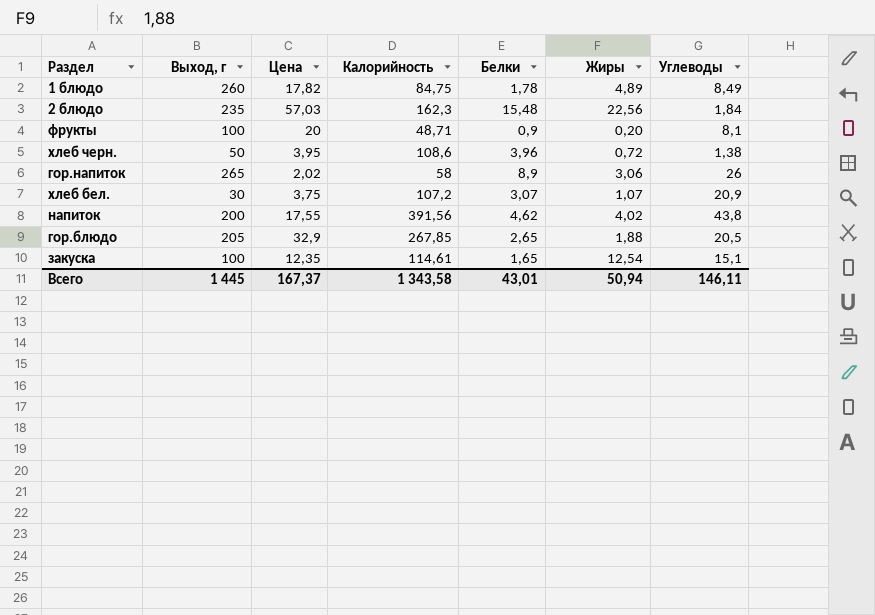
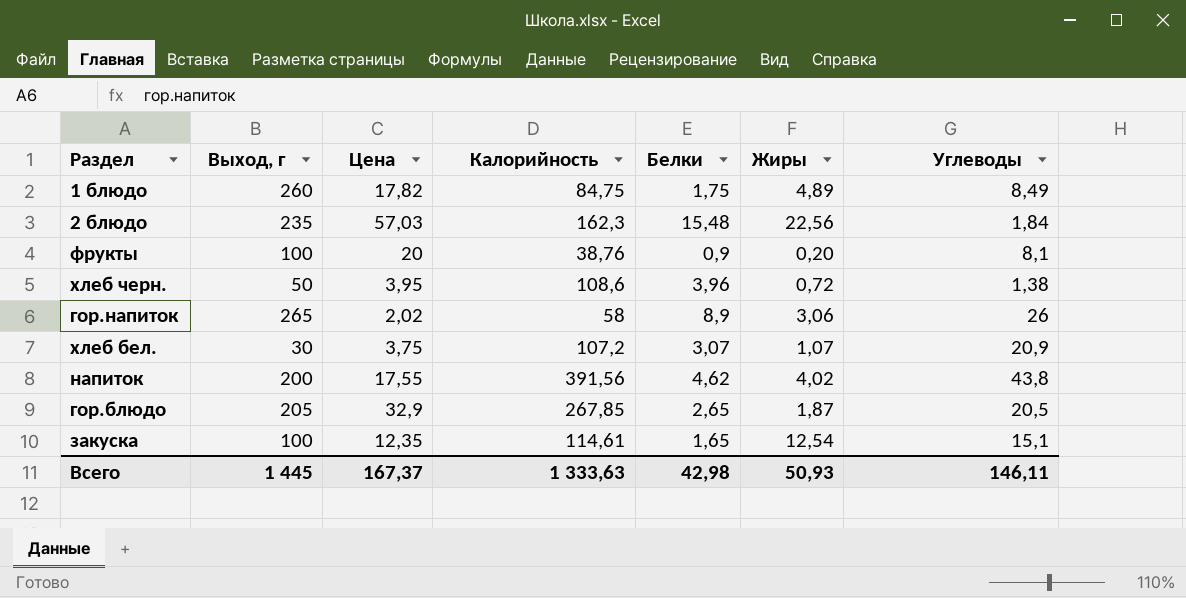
1 блюдо | Белки: 1,78 -> 1,75
фрукты | Калорийность: 48,71 -> 38,76
гор.блюдо | Жиры: 1,88 -> 1,87
Всего | Калорийность: 1 343,58 -> 1 333,63
Всего | Белки: 43,01 -> 42,98
Всего | Жиры: 50,94 -> 50,93

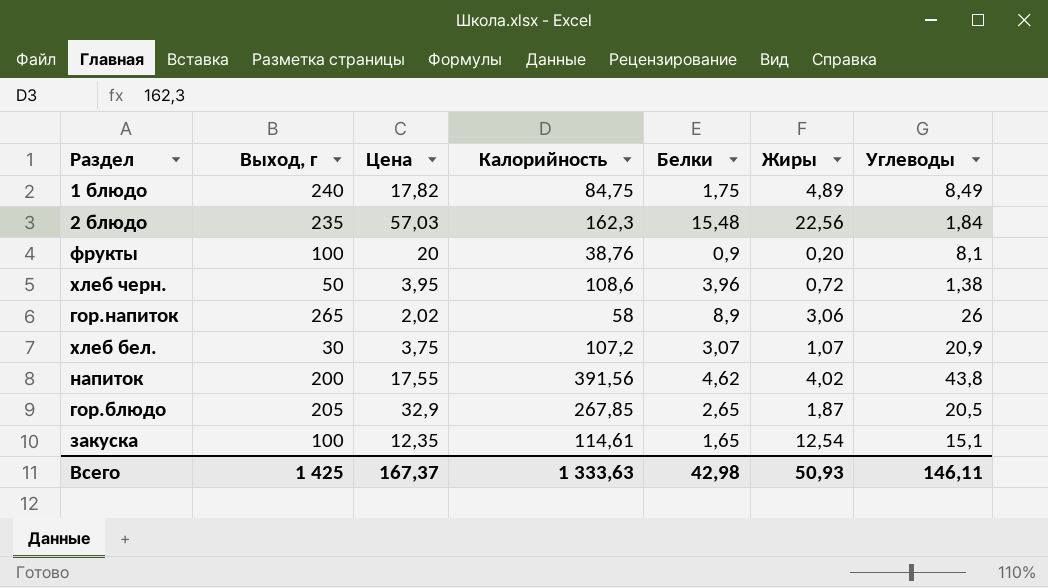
1 блюдо | Выход, г: 260 -> 240
Всего | Выход, г: 1 445 -> 1 425

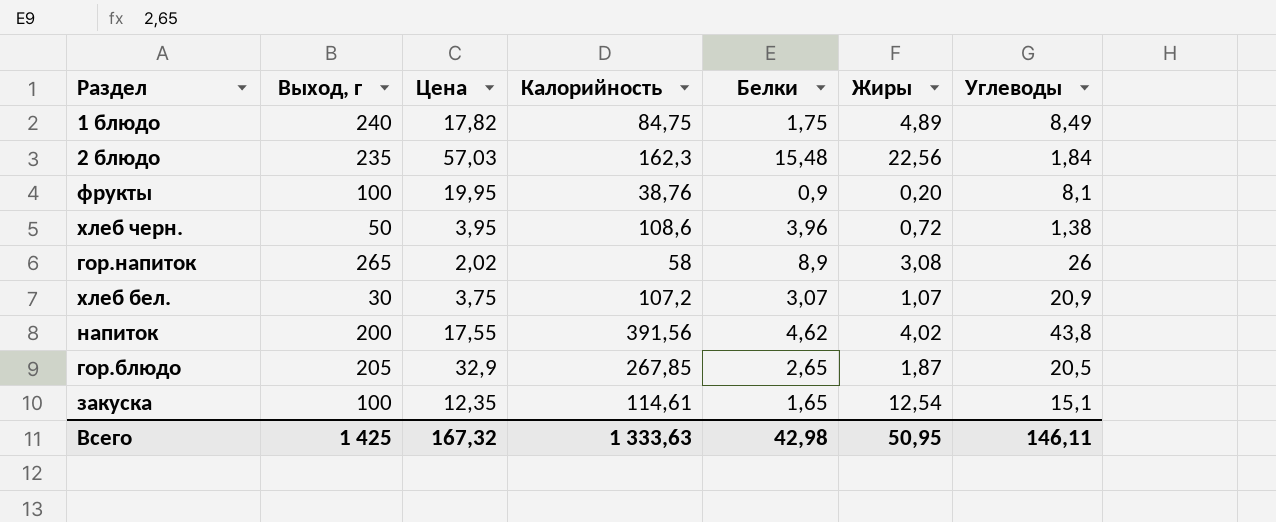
фрукты | Цена: 20 -> 19,95
гор.напиток | Жиры: 3,06 -> 3,08
Всего | Цена: 167,37 -> 167,32
Всего | Жиры: 50,93 -> 50,95

